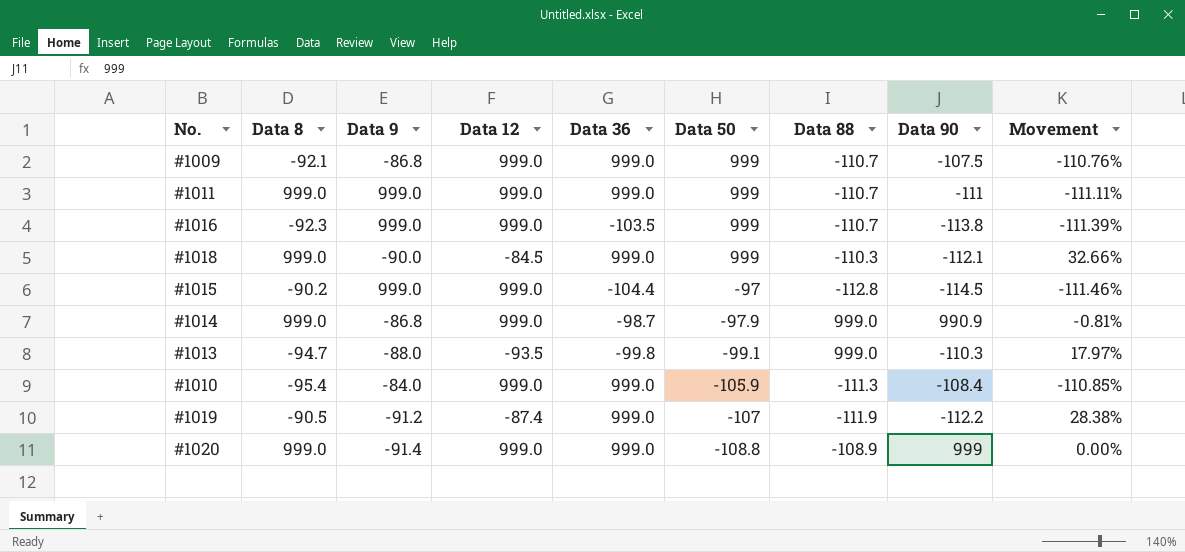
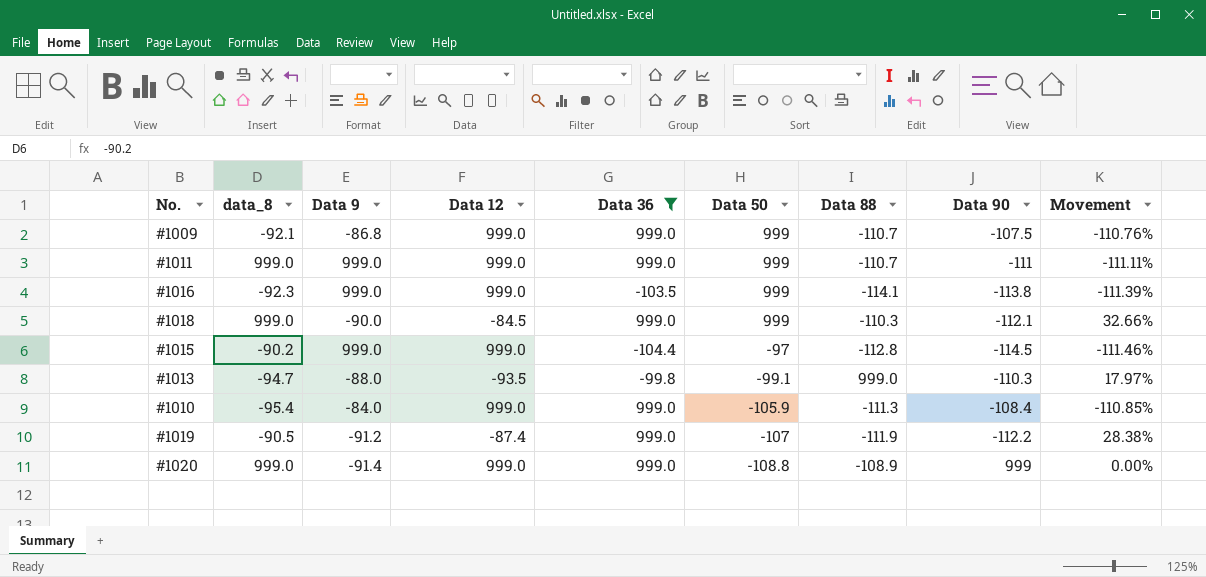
filter: none -> Data 36 != -98.7
column name: Data 8 -> data_8
#1016 | Data 88: -110.7 -> -114.1

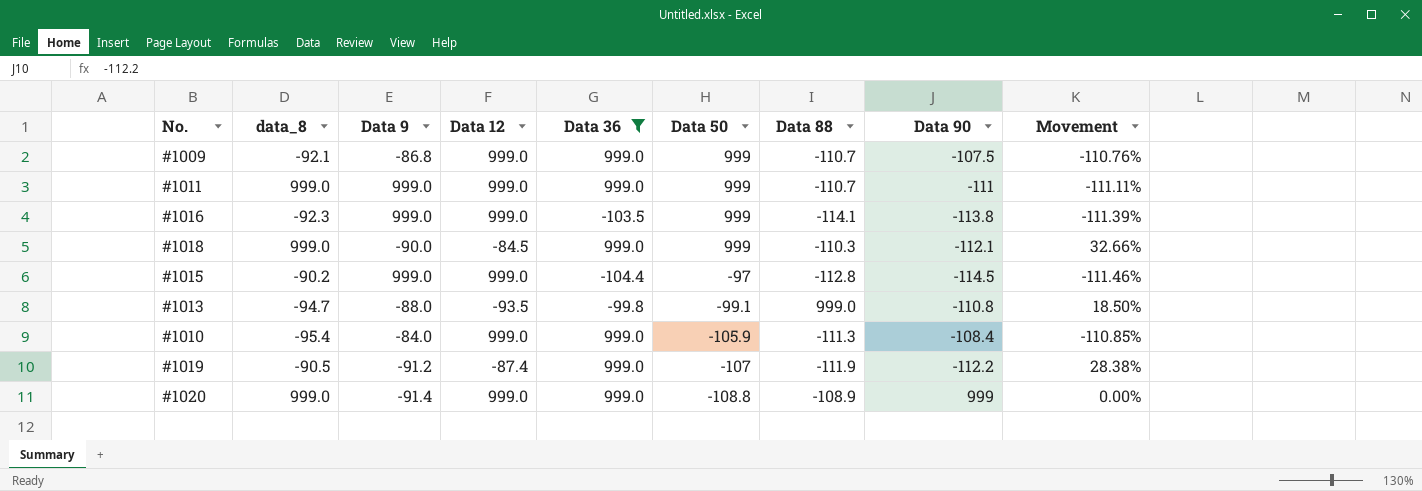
#1013 | Data 90: -110.3 -> -110.8
#1013 | Movement: 17.97% -> 18.50%

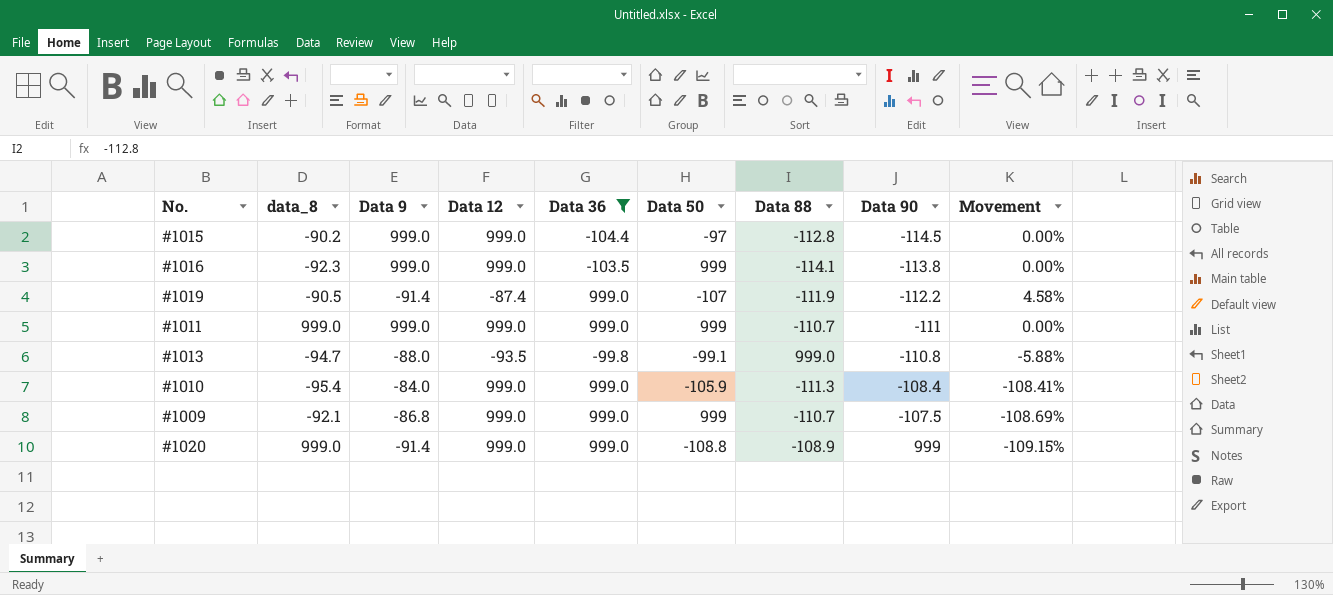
row order: Data 50 descending -> Data 90 ascending
column Movement | formula: ([Data 90] - [Data 12]) / [Data 12] -> ([Data 9] - [Data 12]) / [Data 12]
row #1018: 999.0 | -90.0 | -84.5 | 999.0 | 999 | -110.3 | -112.1 | 32.66% -> none
#1019 | Data 9: -91.2 -> -91.4

